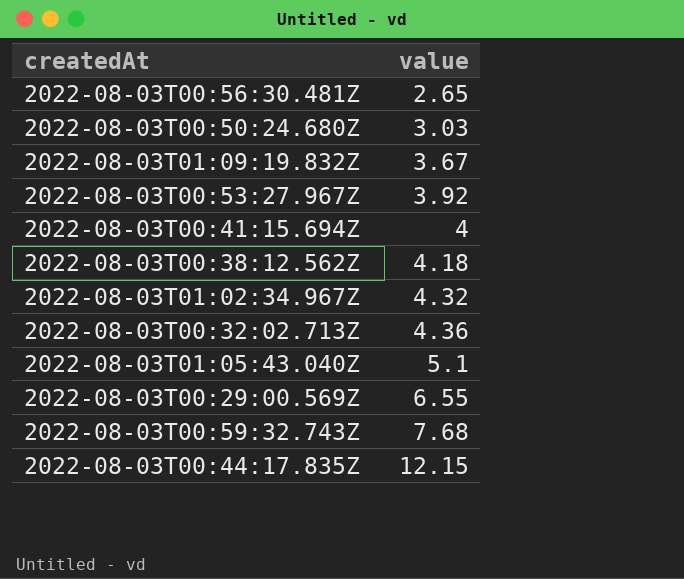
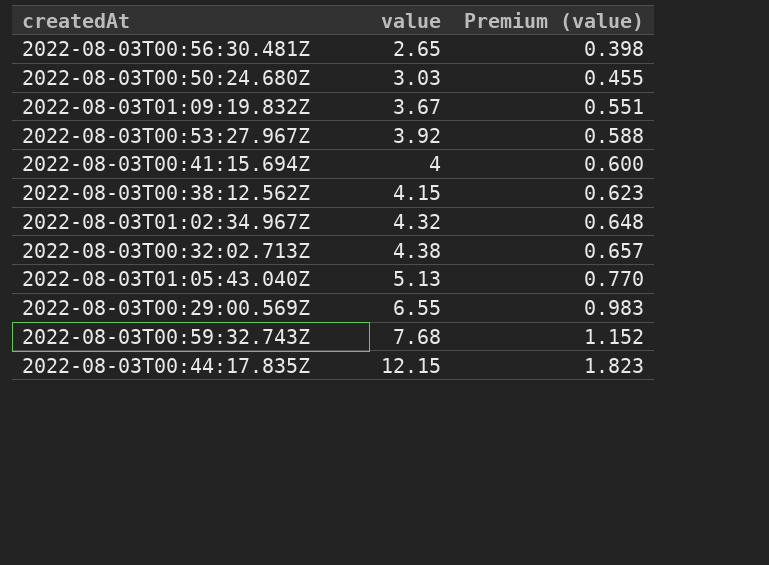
column Premium (value) | formula: none -> [value] * 0.15
2022-08-03T00:38:12.562Z | value: 4.18 -> 4.15
2022-08-03T00:32:02.713Z | value: 4.36 -> 4.38
2022-08-03T01:05:43.040Z | value: 5.1 -> 5.13

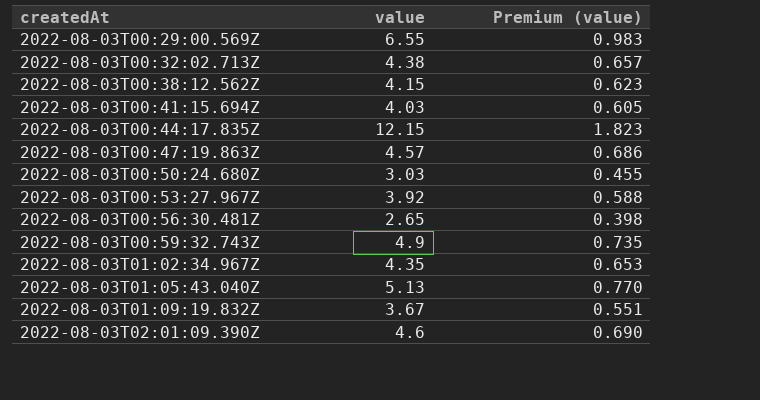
row order: value ascending -> createdAt ascending
2022-08-03T00:41:15.694Z | value: 4 -> 4.03
2022-08-03T00:41:15.694Z | Premium (value): 0.600 -> 0.605
row 2022-08-03T00:47:19.863Z: none -> 4.57 | 0.686
2022-08-03T00:59:32.743Z | value: 7.68 -> 4.9
2022-08-03T00:59:32.743Z | Premium (value): 1.152 -> 0.735
2022-08-03T01:02:34.967Z | value: 4.32 -> 4.35
2022-08-03T01:02:34.967Z | Premium (value): 0.648 -> 0.653
row 2022-08-03T02:01:09.390Z: none -> 4.6 | 0.690

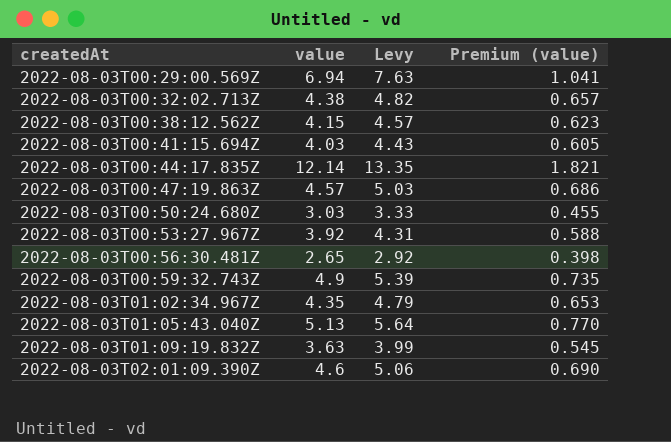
column Levy | formula: none -> [value] * 1.1
2022-08-03T00:29:00.569Z | value: 6.55 -> 6.94
2022-08-03T00:29:00.569Z | Premium (value): 0.983 -> 1.041
2022-08-03T00:44:17.835Z | value: 12.15 -> 12.14
2022-08-03T00:44:17.835Z | Premium (value): 1.823 -> 1.821
2022-08-03T01:09:19.832Z | value: 3.67 -> 3.63
2022-08-03T01:09:19.832Z | Premium (value): 0.551 -> 0.545

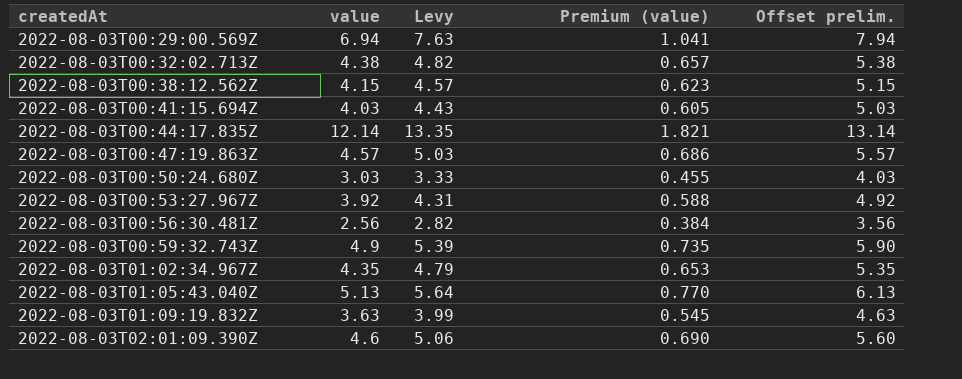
column Offset prelim. | formula: none -> [value] + 1
2022-08-03T00:56:30.481Z | value: 2.65 -> 2.56
2022-08-03T00:56:30.481Z | Levy: 2.92 -> 2.82
2022-08-03T00:56:30.481Z | Premium (value): 0.398 -> 0.384

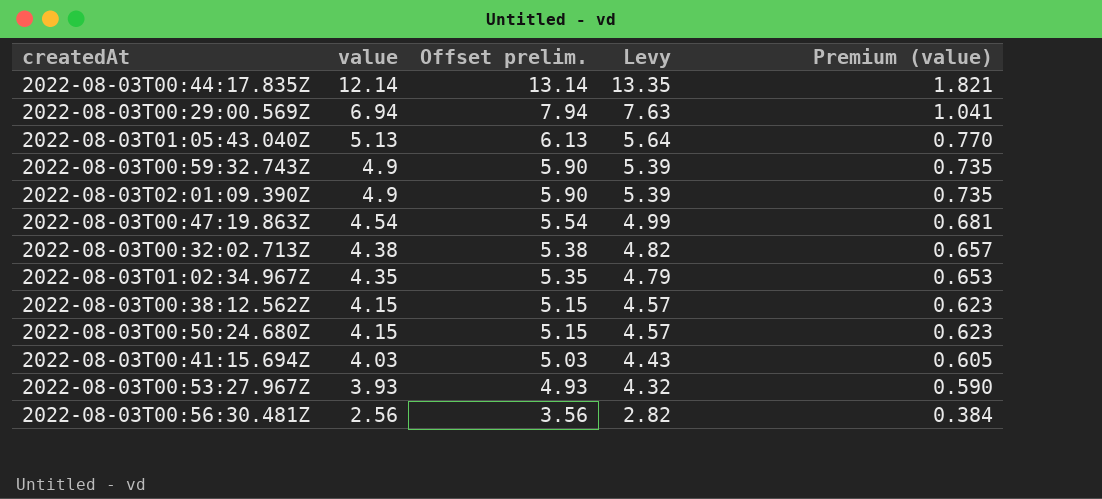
row order: createdAt ascending -> value descending
column Offset prelim. | position: 5 -> 3
row 2022-08-03T01:09:19.832Z: 3.63 | 3.99 | 0.545 | 4.63 -> none
2022-08-03T02:01:09.390Z | value: 4.6 -> 4.9
2022-08-03T02:01:09.390Z | Offset prelim.: 5.60 -> 5.90
2022-08-03T02:01:09.390Z | Levy: 5.06 -> 5.39
2022-08-03T02:01:09.390Z | Premium (value): 0.690 -> 0.735
2022-08-03T00:47:19.863Z | value: 4.57 -> 4.54
2022-08-03T00:47:19.863Z | Offset prelim.: 5.57 -> 5.54
2022-08-03T00:47:19.863Z | Levy: 5.03 -> 4.99
2022-08-03T00:47:19.863Z | Premium (value): 0.686 -> 0.681
2022-08-03T00:50:24.680Z | value: 3.03 -> 4.15
2022-08-03T00:50:24.680Z | Offset prelim.: 4.03 -> 5.15
2022-08-03T00:50:24.680Z | Levy: 3.33 -> 4.57
2022-08-03T00:50:24.680Z | Premium (value): 0.455 -> 0.623
2022-08-03T00:53:27.967Z | value: 3.92 -> 3.93
2022-08-03T00:53:27.967Z | Offset prelim.: 4.92 -> 4.93
2022-08-03T00:53:27.967Z | Levy: 4.31 -> 4.32
2022-08-03T00:53:27.967Z | Premium (value): 0.588 -> 0.590

